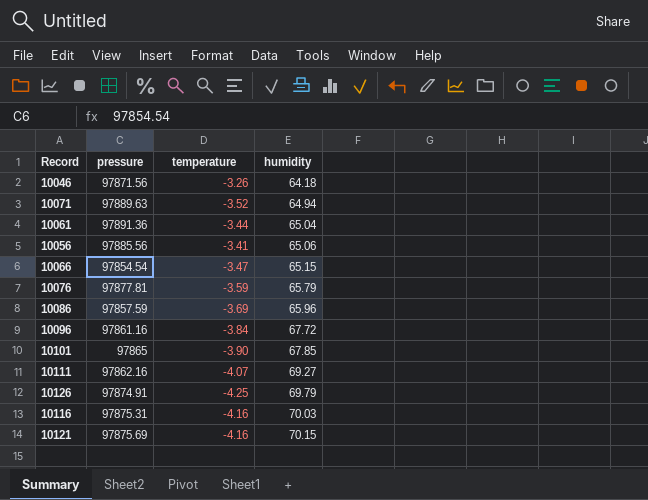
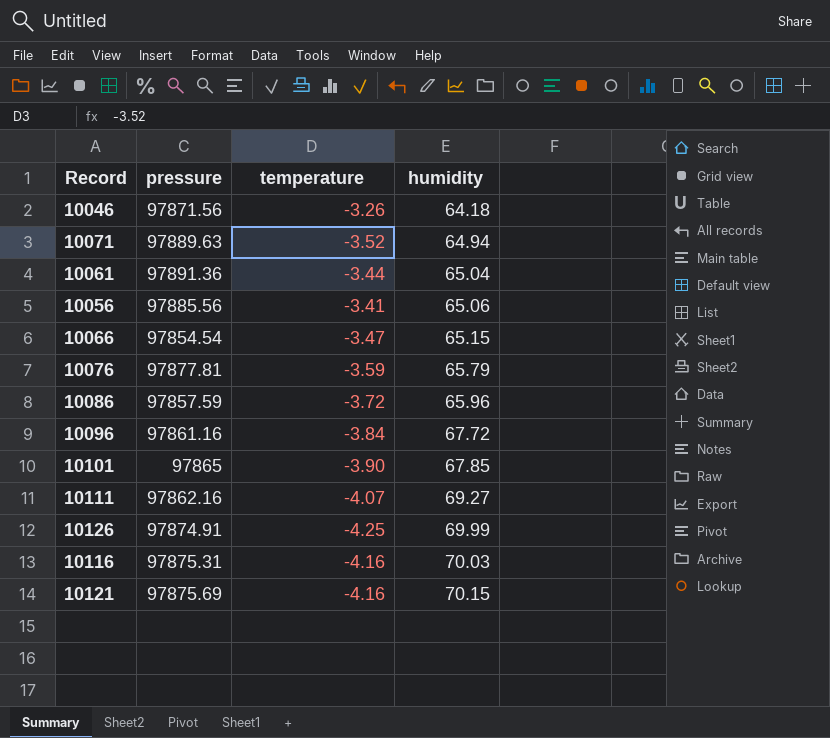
10086 | temperature: -3.69 -> -3.72
10126 | humidity: 69.79 -> 69.99

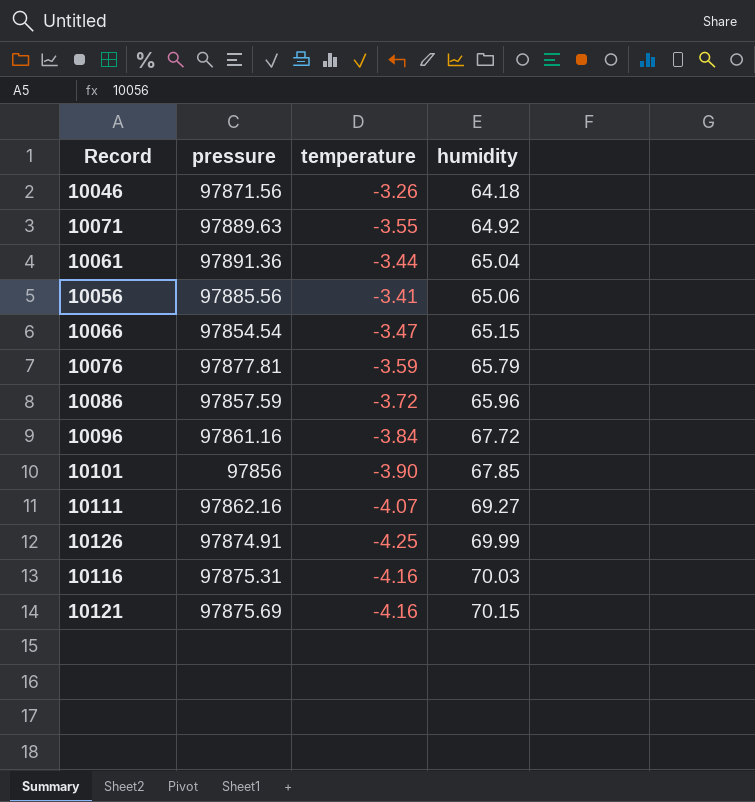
10071 | temperature: -3.52 -> -3.55
10071 | humidity: 64.94 -> 64.92
10101 | pressure: 97865 -> 97856

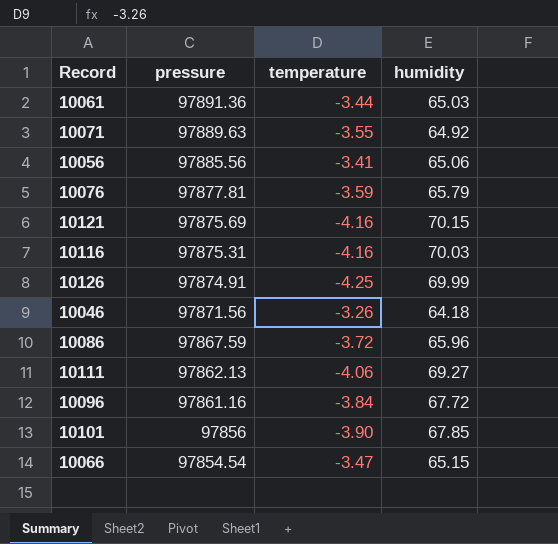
row order: humidity ascending -> pressure descending
10061 | humidity: 65.04 -> 65.03
10086 | pressure: 97857.59 -> 97867.59
10111 | pressure: 97862.16 -> 97862.13
10111 | temperature: -4.07 -> -4.06

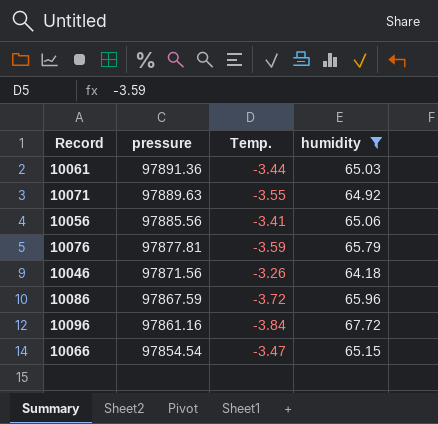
filter: none -> humidity <= 67.72
column name: temperature -> Temp.

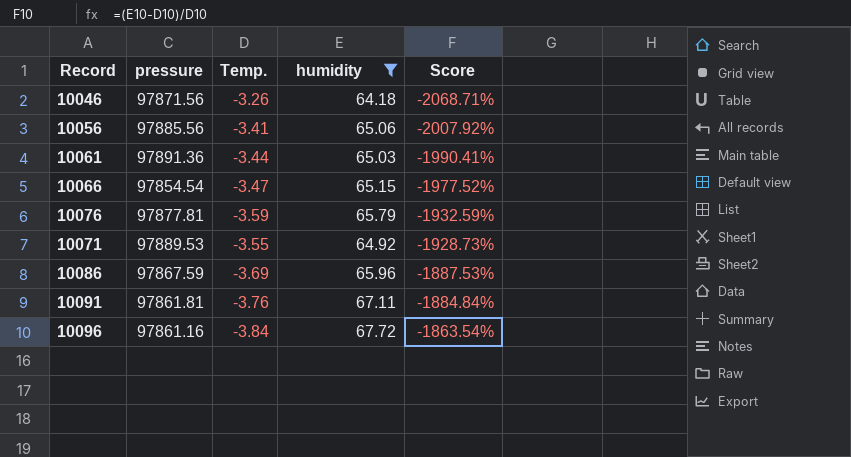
row order: pressure descending -> Score ascending
column Score | formula: none -> ([humidity] - [Temp.]) / [Temp.]
10071 | pressure: 97889.63 -> 97889.53
10086 | Temp.: -3.72 -> -3.69
row 10091: none -> 97861.81 | -3.76 | 67.11 | -1884.84%

